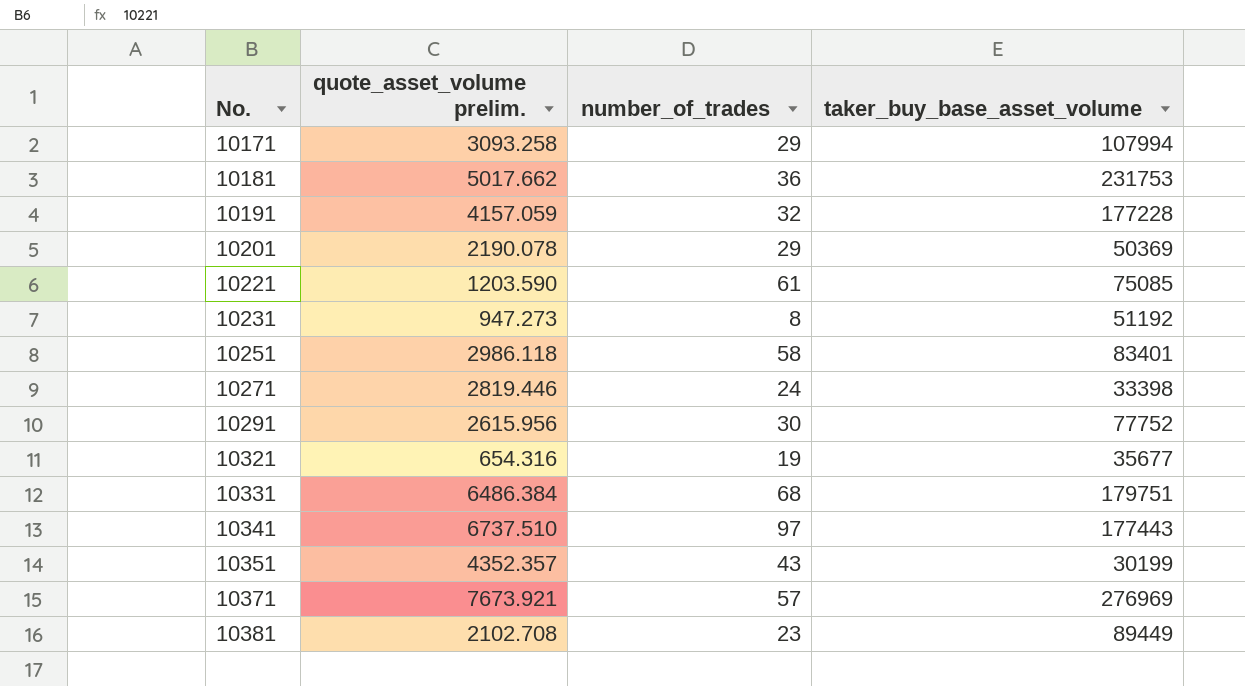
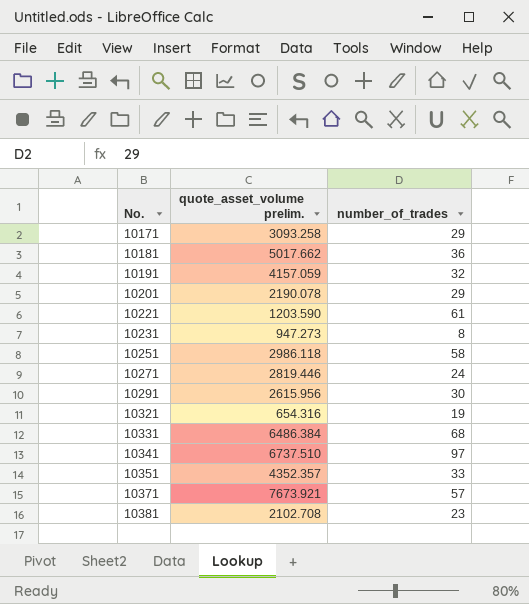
column taker_buy_base_asset_volume | position: 4 -> none
10351 | number_of_trades: 43 -> 33

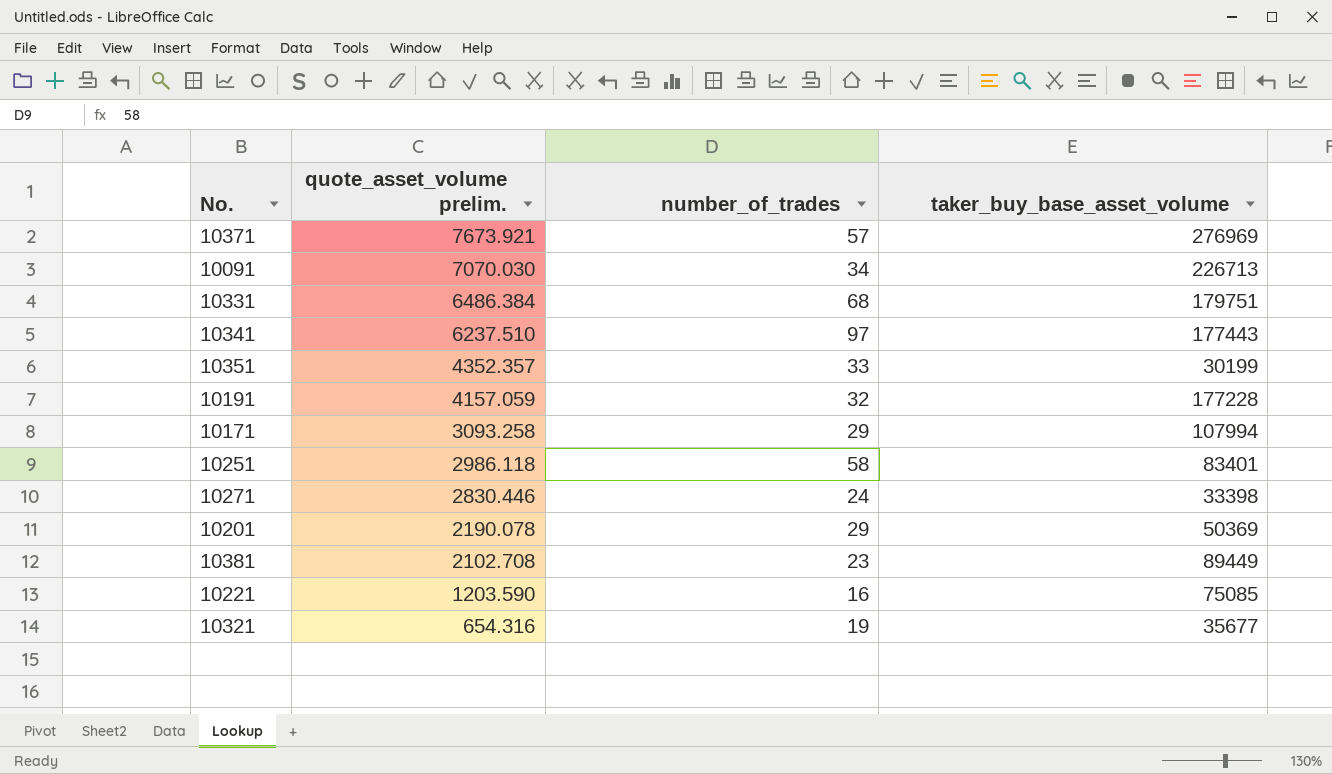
row order: No. ascending -> quote_asset_volume prelim. descending
column taker_buy_base_asset_volume | position: none -> 4
row 10181: 5017.662 | 36 -> none
row 10231: 947.273 | 8 -> none
row 10291: 2615.956 | 30 -> none
row 10091: none -> 7070.030 | 34 | 226713
10341 | quote_asset_volume prelim.: 6737.510 -> 6237.510
10271 | quote_asset_volume prelim.: 2819.446 -> 2830.446
10221 | number_of_trades: 61 -> 16

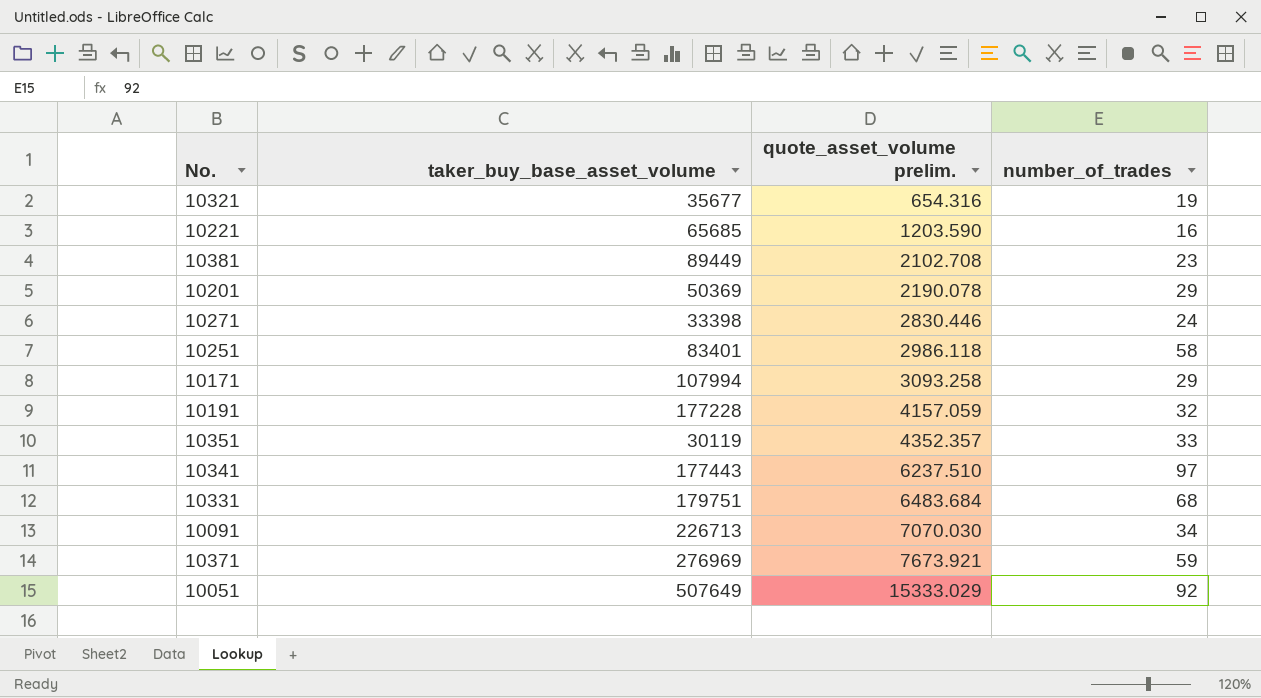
row order: quote_asset_volume prelim. descending -> quote_asset_volume prelim. ascending
column taker_buy_base_asset_volume | position: 4 -> 2
10221 | taker_buy_base_asset_volume: 75085 -> 65685
10351 | taker_buy_base_asset_volume: 30199 -> 30119
10331 | quote_asset_volume prelim.: 6486.384 -> 6483.684
10371 | number_of_trades: 57 -> 59
row 10051: none -> 507649 | 15333.029 | 92

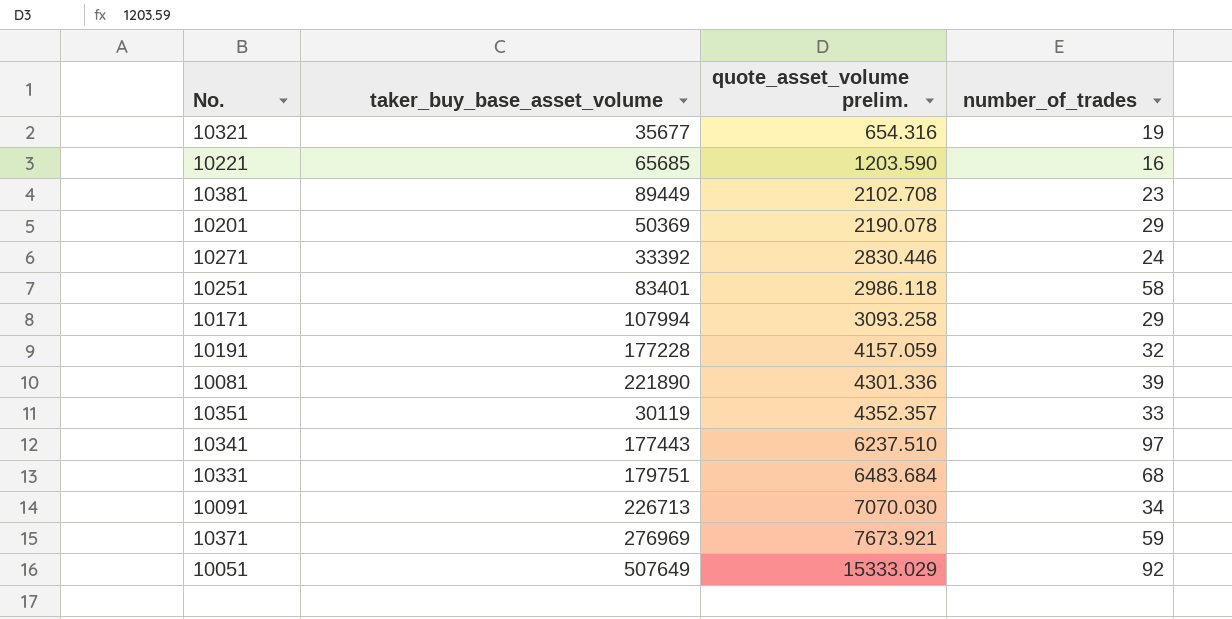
10271 | taker_buy_base_asset_volume: 33398 -> 33392
row 10081: none -> 221890 | 4301.336 | 39

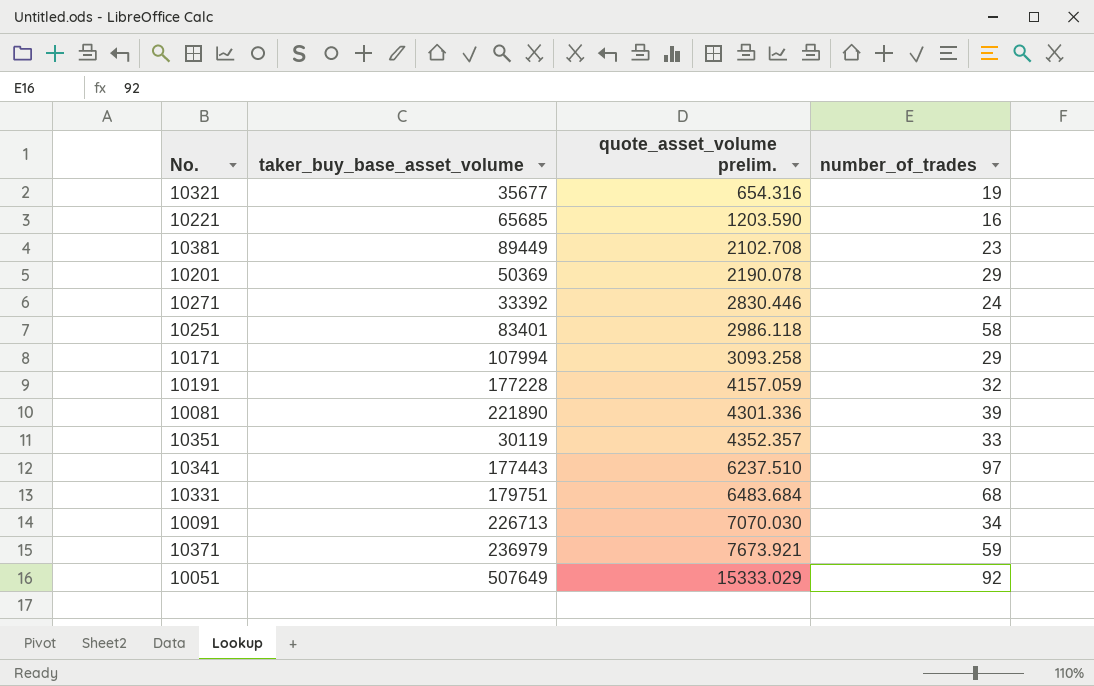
10371 | taker_buy_base_asset_volume: 276969 -> 236979

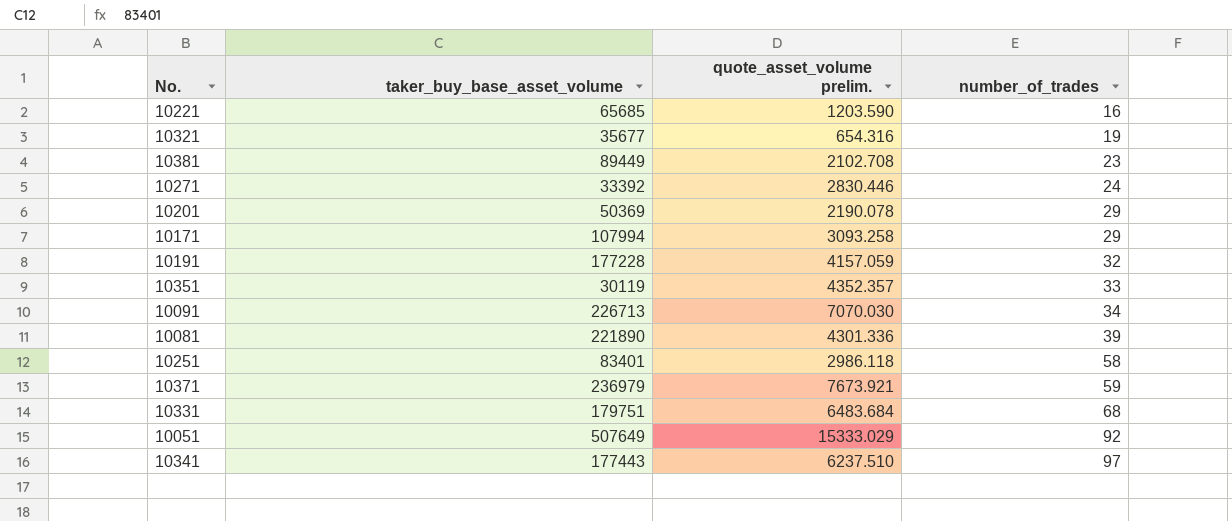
row order: quote_asset_volume prelim. ascending -> number_of_trades ascending

